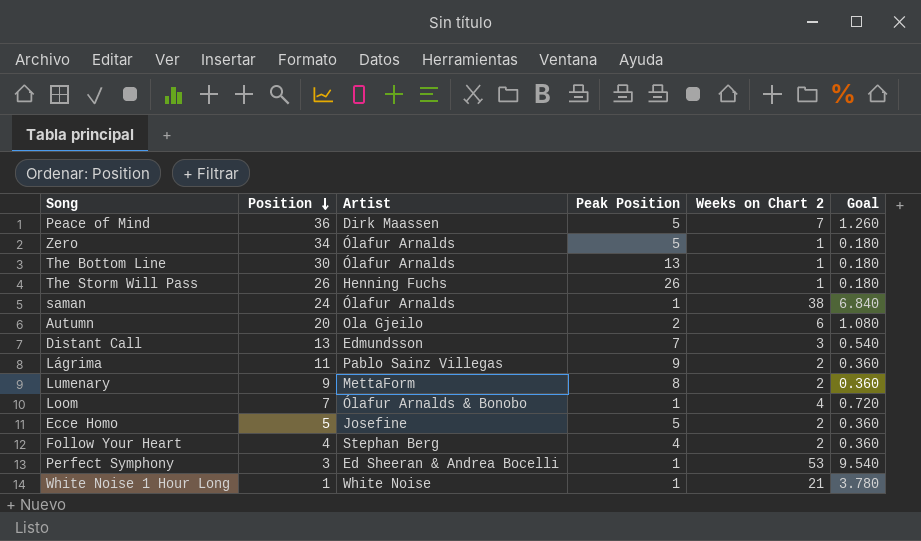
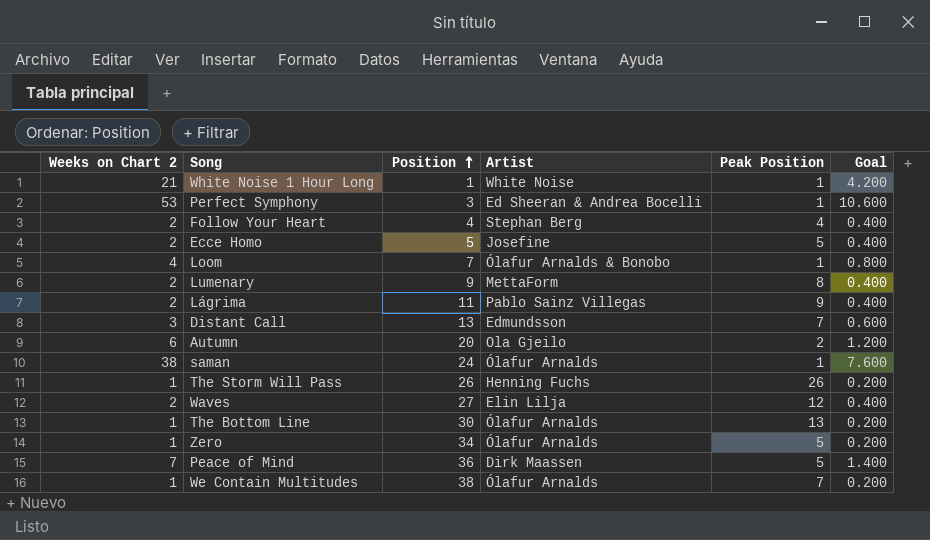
row order: Position descending -> Position ascending
column Weeks on Chart 2 | position: 5 -> 1
column Goal | formula: [Weeks on Chart 2] * 0.18 -> [Weeks on Chart 2] * 0.2
row Waves: none -> 2 | 27 | Elin Lilja | 12 | 0.400
row We Contain Multitudes: none -> 1 | 38 | Ólafur Arnalds | 7 | 0.200

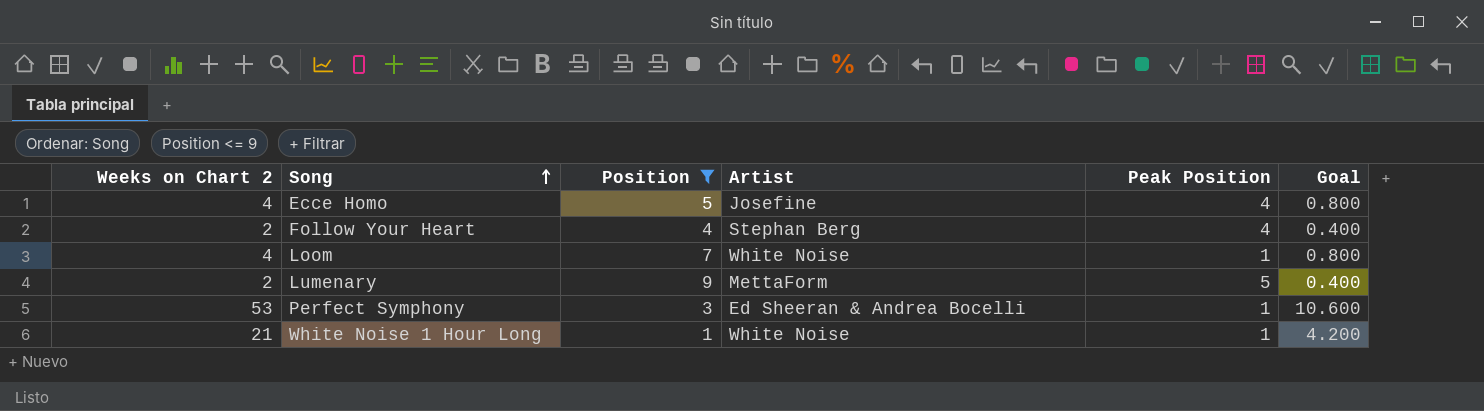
filter: none -> Position <= 9
row order: Position ascending -> Song ascending
Ecce Homo | Weeks on Chart 2: 2 -> 4
Ecce Homo | Peak Position: 5 -> 4
Ecce Homo | Goal: 0.400 -> 0.800
Loom | Artist: Ólafur Arnalds & Bonobo -> White Noise
Lumenary | Peak Position: 8 -> 5

